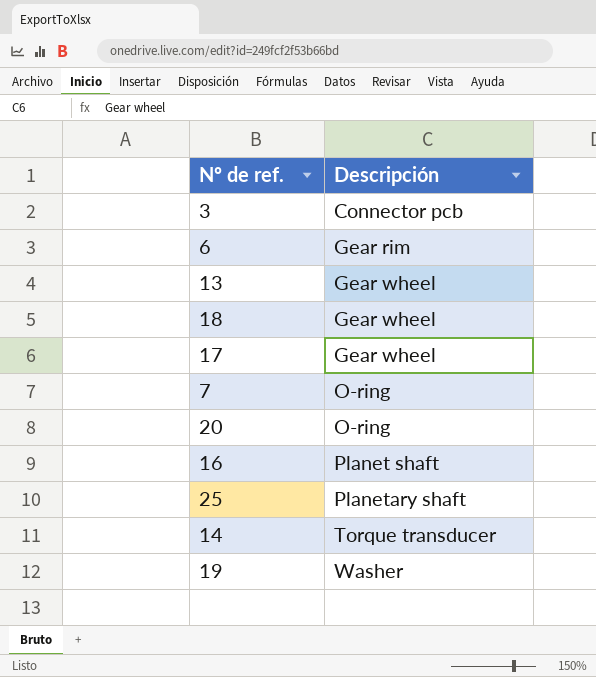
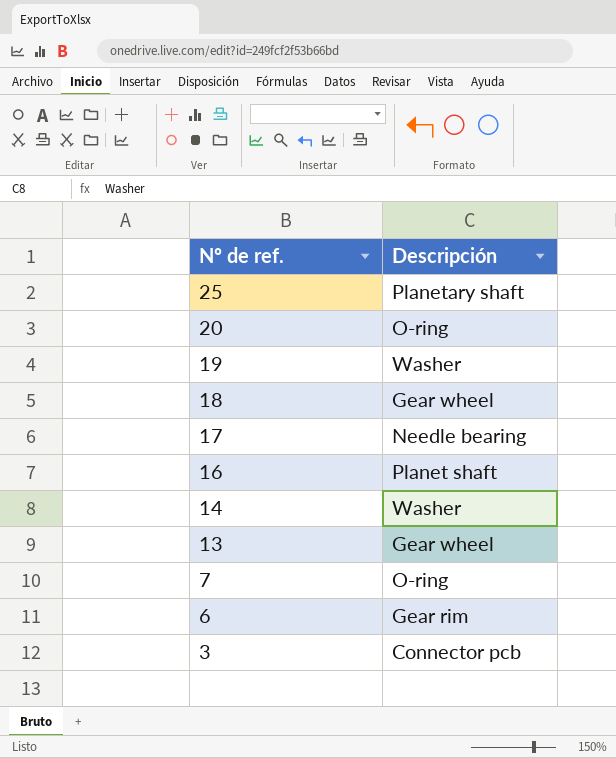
row order: Descripción ascending -> Nº de ref. descending
17 | Descripción: Gear wheel -> Needle bearing
14 | Descripción: Torque transducer -> Washer

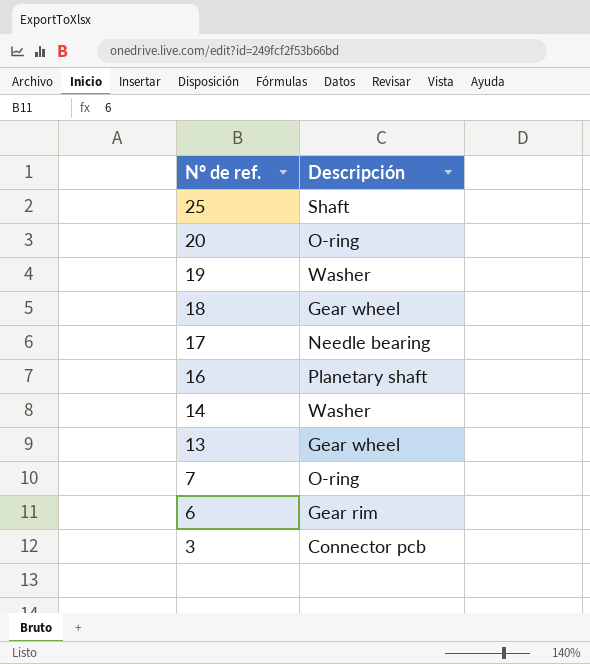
25 | Descripción: Planetary shaft -> Shaft
16 | Descripción: Planet shaft -> Planetary shaft

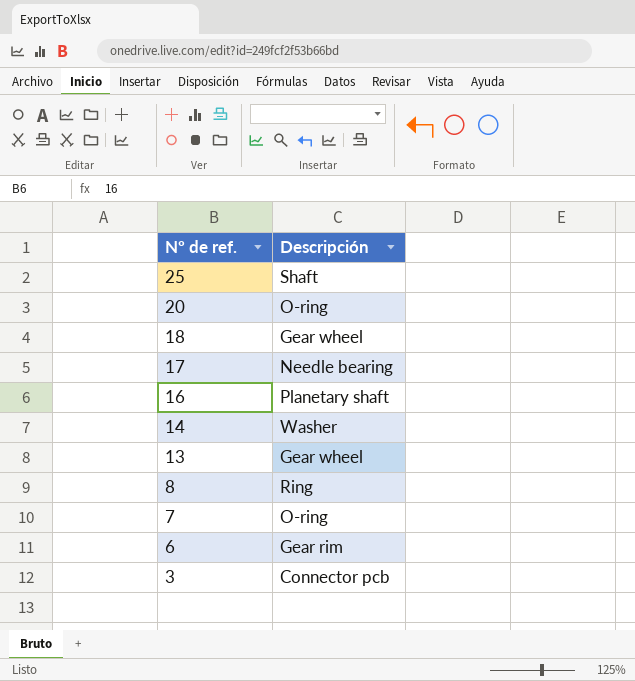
row 19: Washer -> none
row 8: none -> Ring

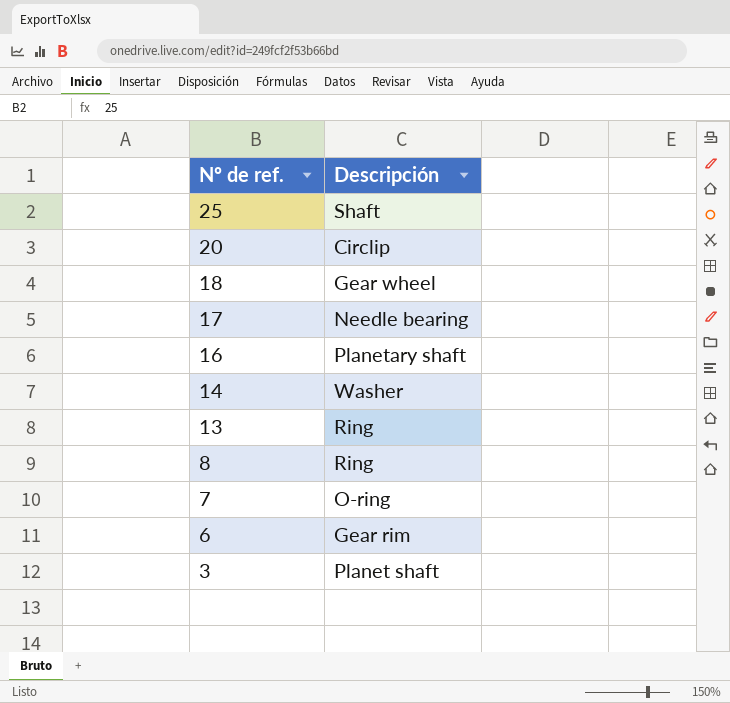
20 | Descripción: O-ring -> Circlip
13 | Descripción: Gear wheel -> Ring
3 | Descripción: Connector pcb -> Planet shaft

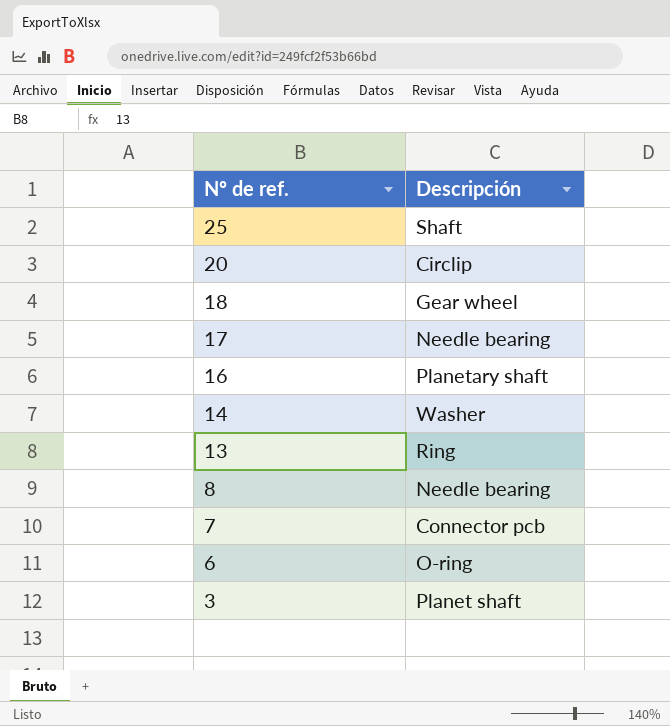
8 | Descripción: Ring -> Needle bearing
7 | Descripción: O-ring -> Connector pcb
6 | Descripción: Gear rim -> O-ring

